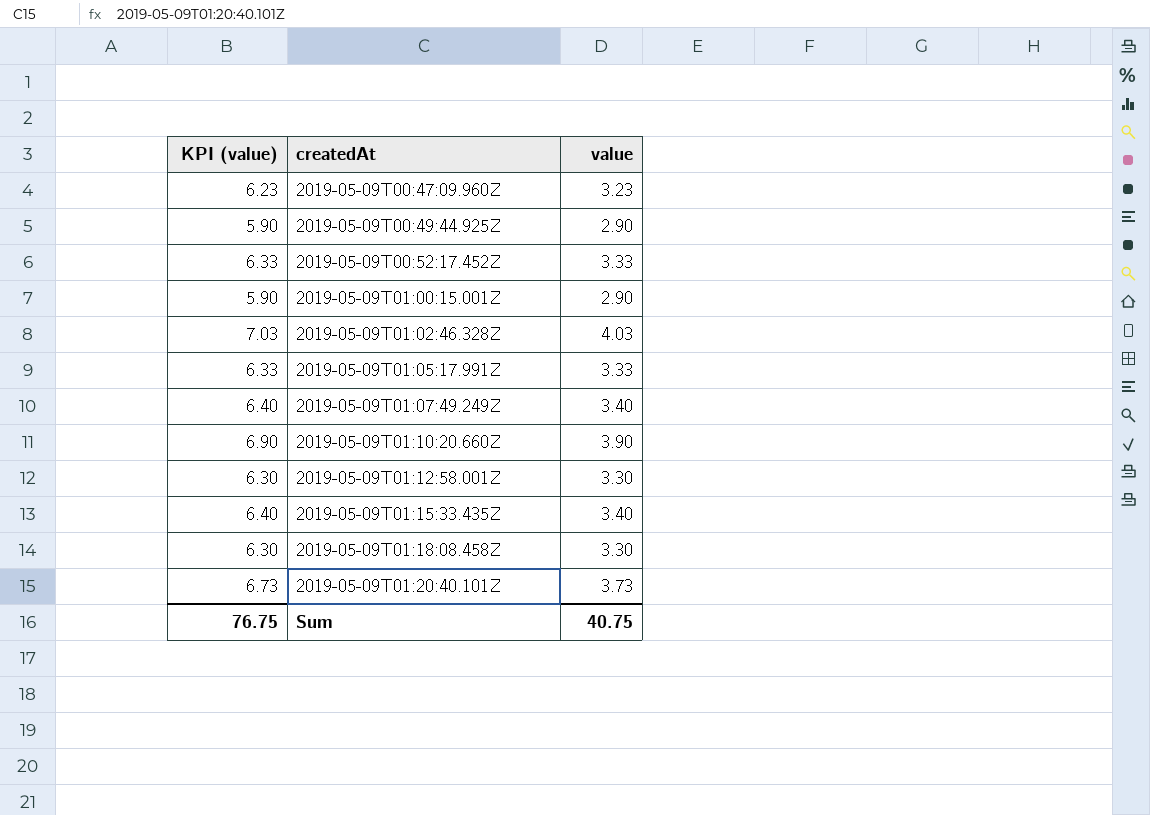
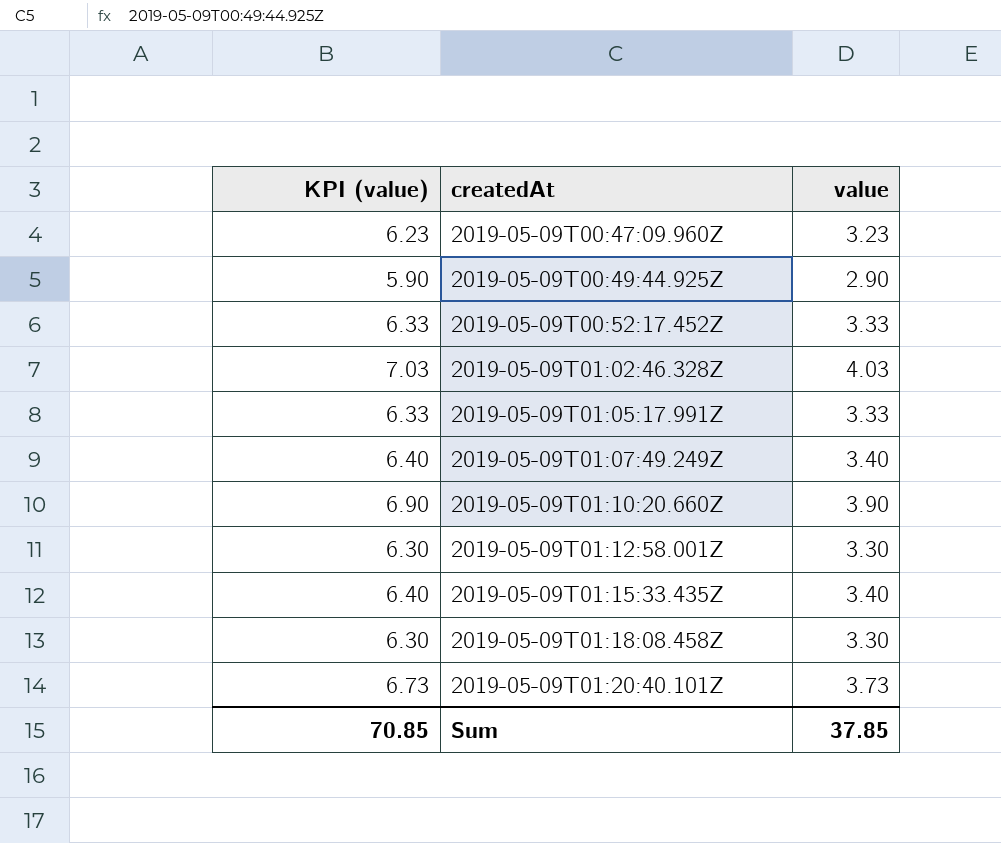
row 2019-05-09T01:00:15.001Z: 5.90 | 2.90 -> none
Sum | KPI (value): 76.75 -> 70.85
Sum | value: 40.75 -> 37.85

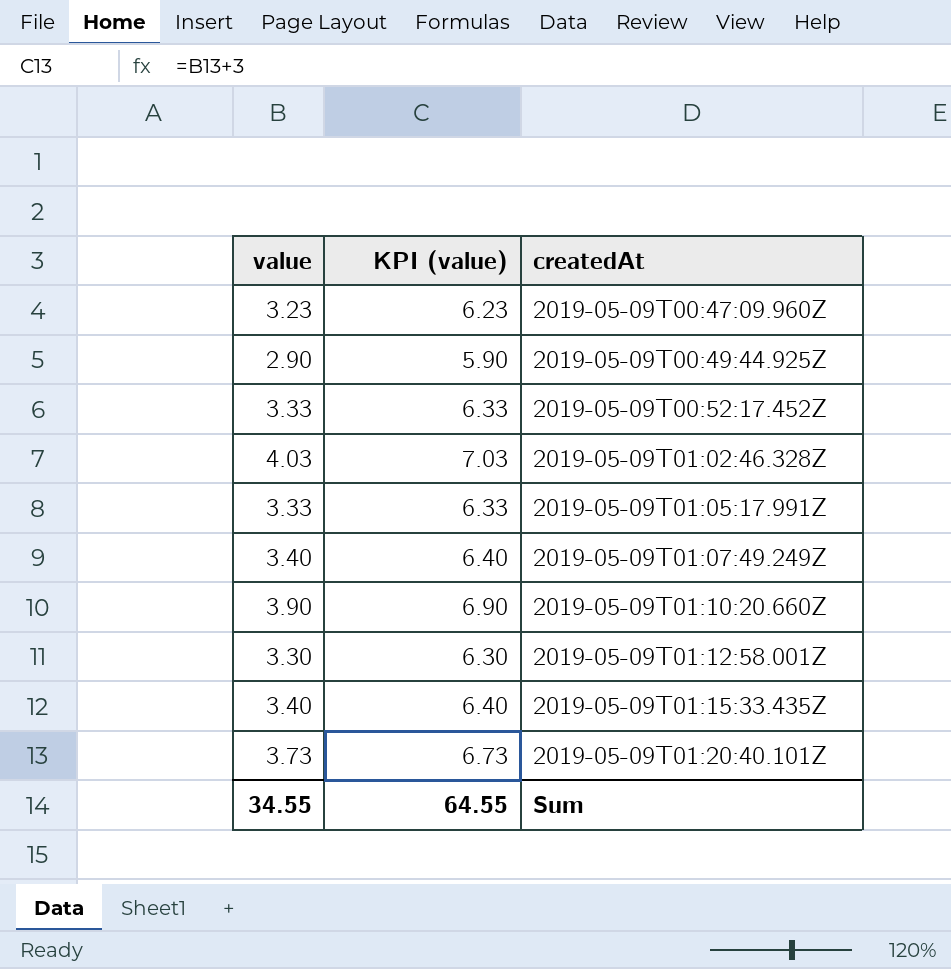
column value | position: 3 -> 1
row 2019-05-09T01:18:08.458Z: 6.30 | 3.30 -> none
Sum | value: 37.85 -> 34.55
Sum | KPI (value): 70.85 -> 64.55

